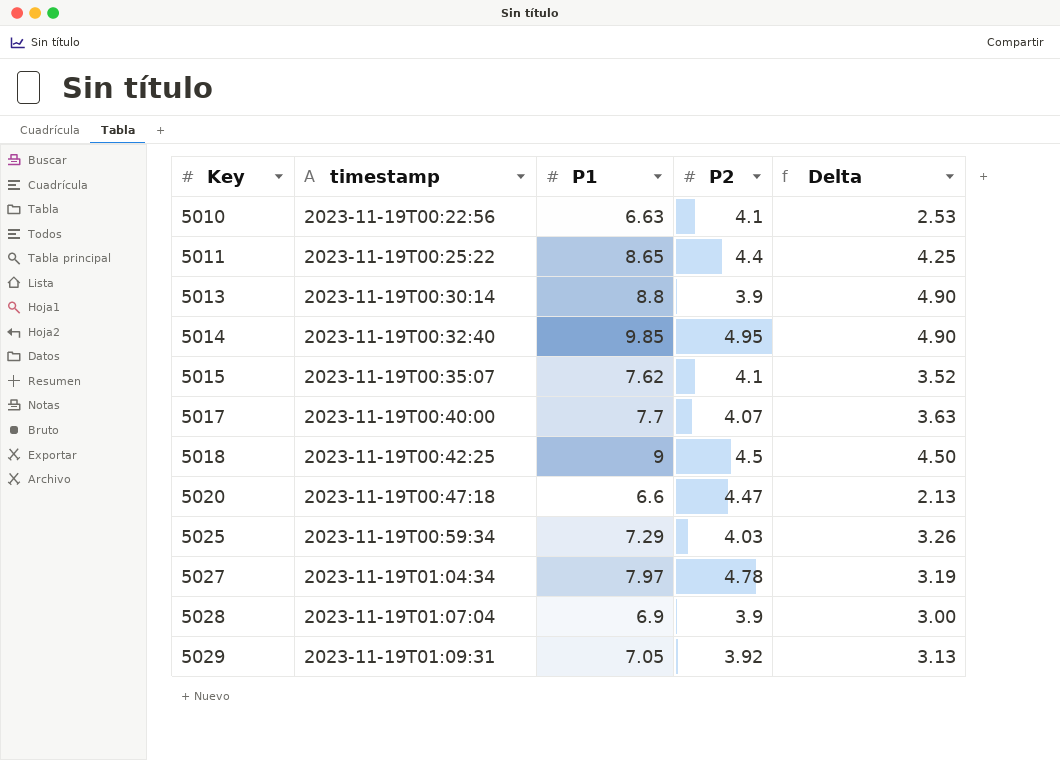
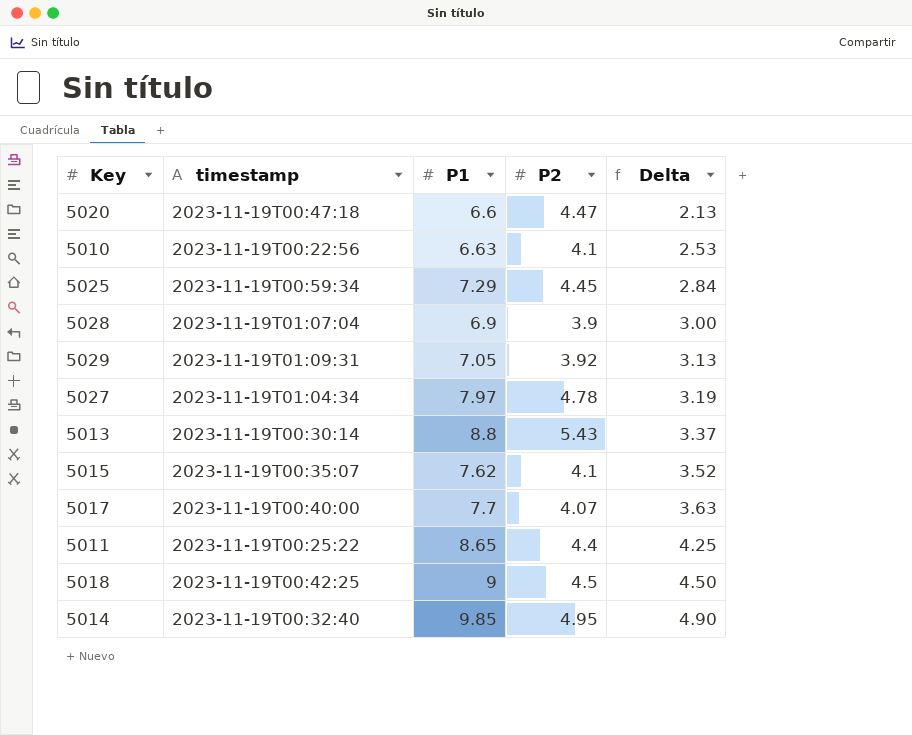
row order: Key ascending -> Delta ascending
5025 | P2: 4.03 -> 4.45
5025 | Delta: 3.26 -> 2.84
5013 | P2: 3.9 -> 5.43
5013 | Delta: 4.90 -> 3.37

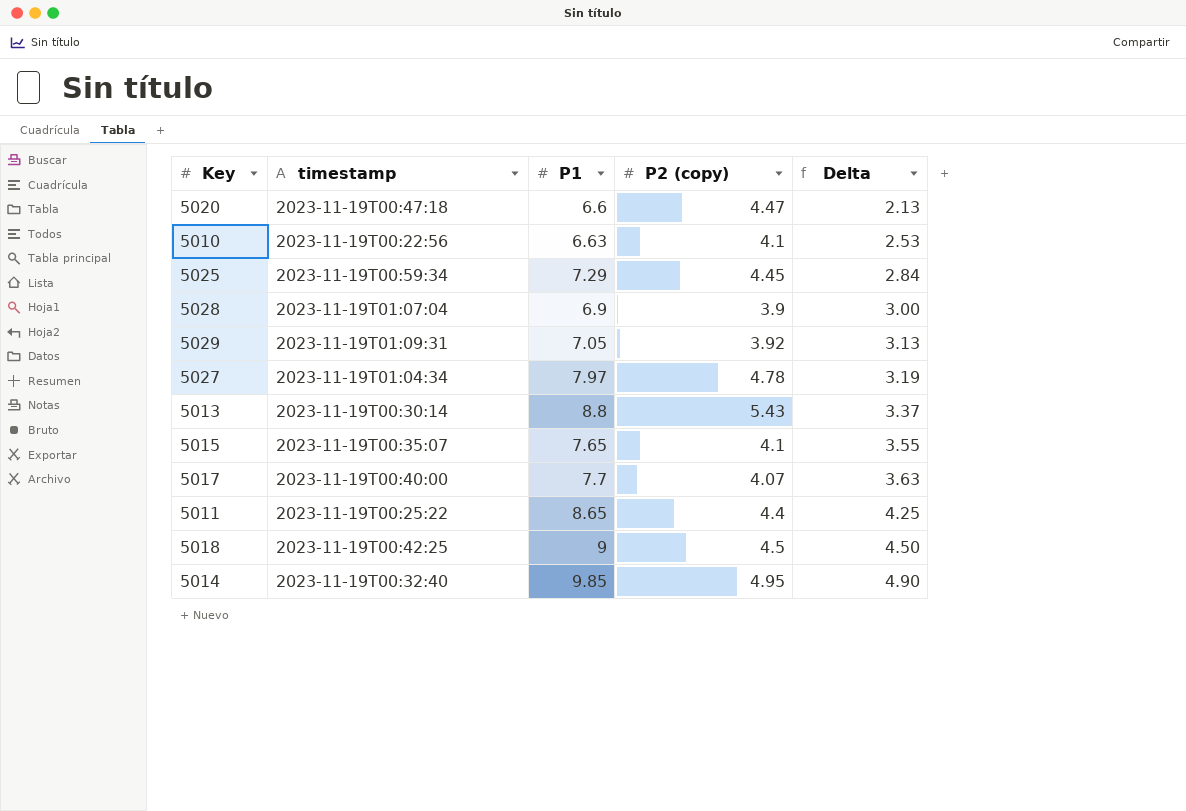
column name: P2 -> P2 (copy)
5015 | P1: 7.62 -> 7.65
5015 | Delta: 3.52 -> 3.55

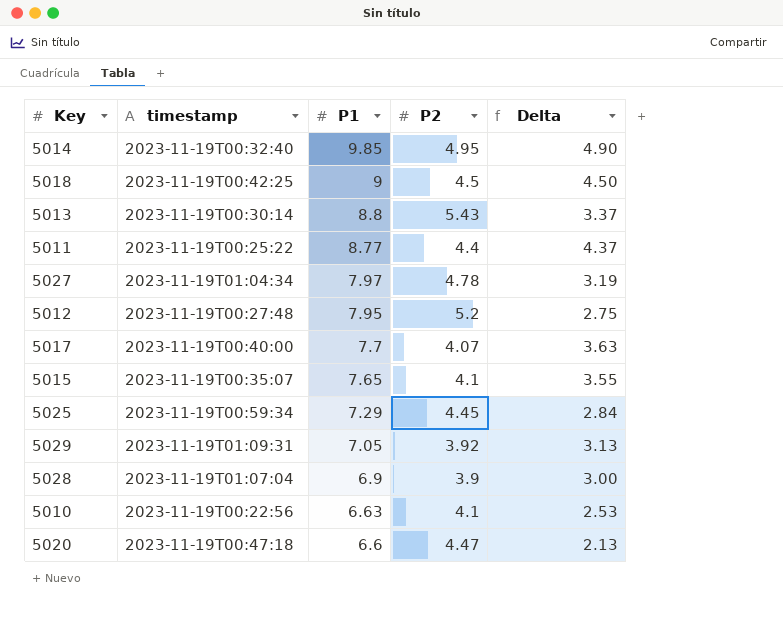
row order: Delta ascending -> P1 descending
column name: P2 (copy) -> P2
5011 | P1: 8.65 -> 8.77
5011 | Delta: 4.25 -> 4.37
row 5012: none -> 2023-11-19T00:27:48 | 7.95 | 5.2 | 2.75

